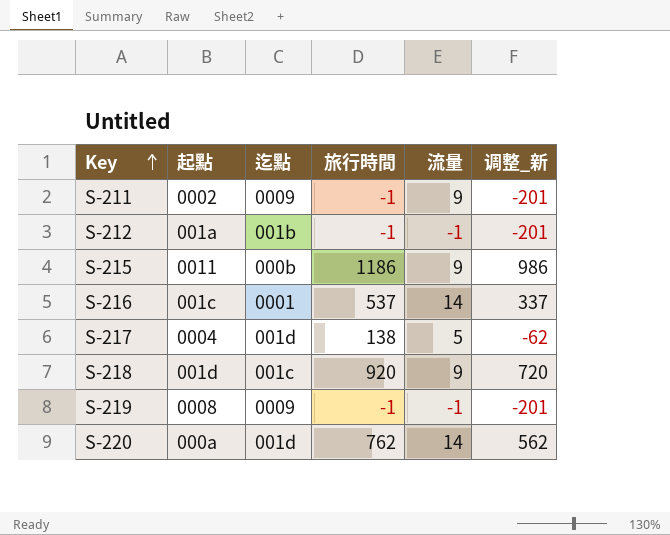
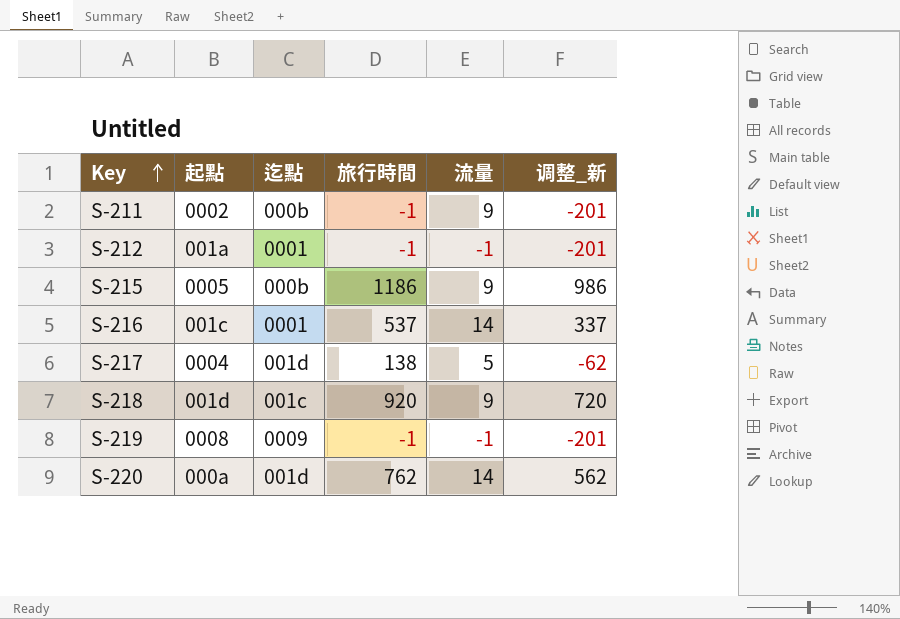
S-211 | 迄點: 0009 -> 000b
S-212 | 迄點: 001b -> 0001
S-215 | 起點: 0011 -> 0005

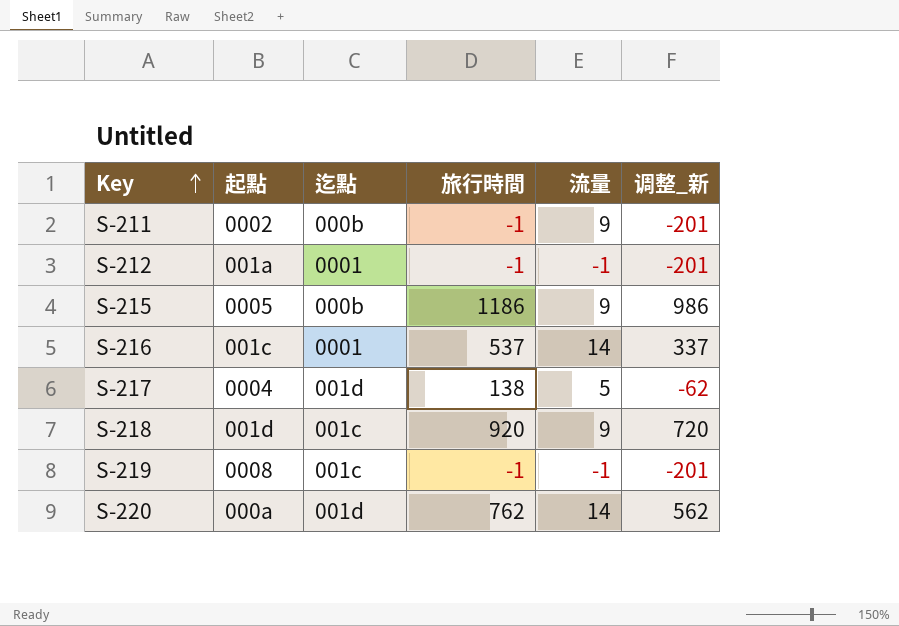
S-219 | 迄點: 0009 -> 001c

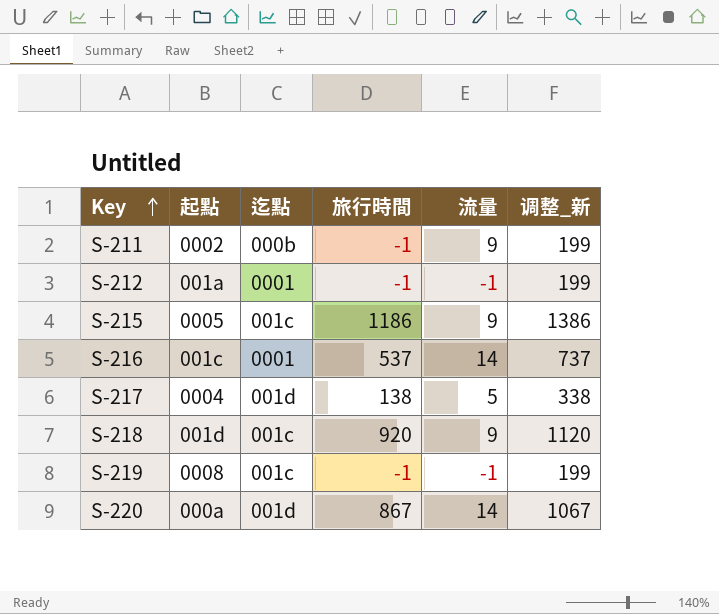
column 调整_新 | formula: [旅行時間] - 200 -> [旅行時間] + 200
S-215 | 迄點: 000b -> 001c
S-220 | 旅行時間: 762 -> 867

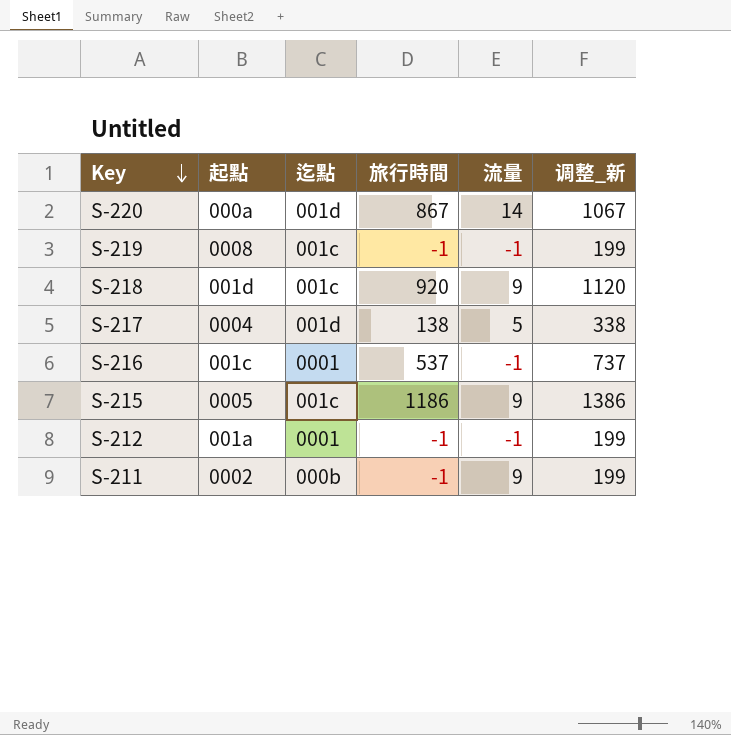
row order: Key ascending -> Key descending
S-216 | 流量: 14 -> -1

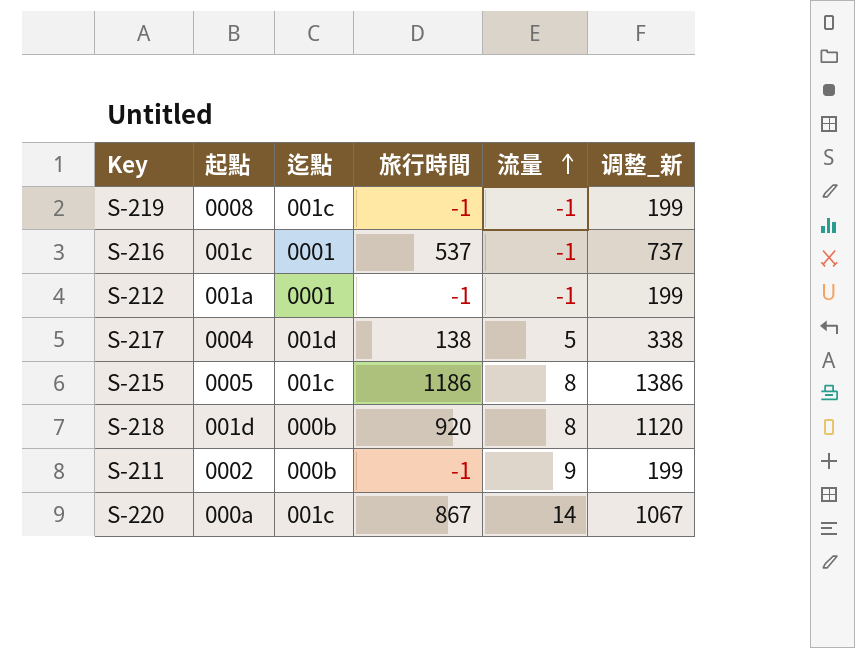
row order: Key descending -> 流量 ascending
S-215 | 流量: 9 -> 8
S-218 | 迄點: 001c -> 000b
S-218 | 流量: 9 -> 8
S-220 | 迄點: 001d -> 001c

